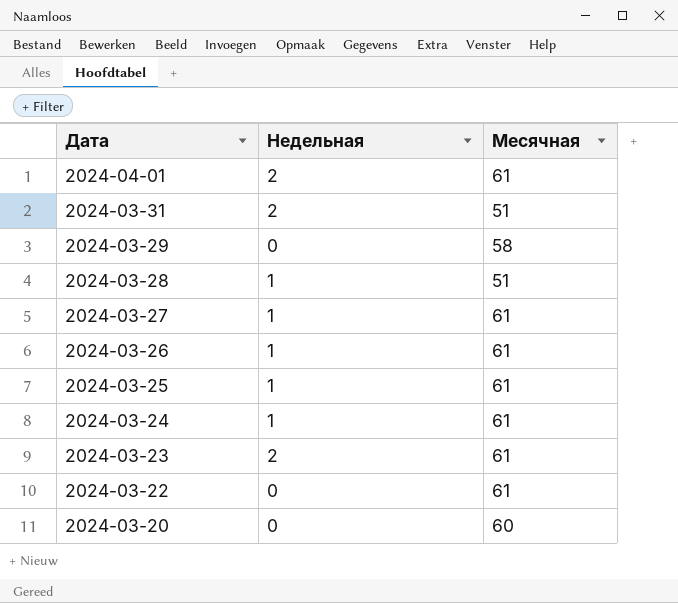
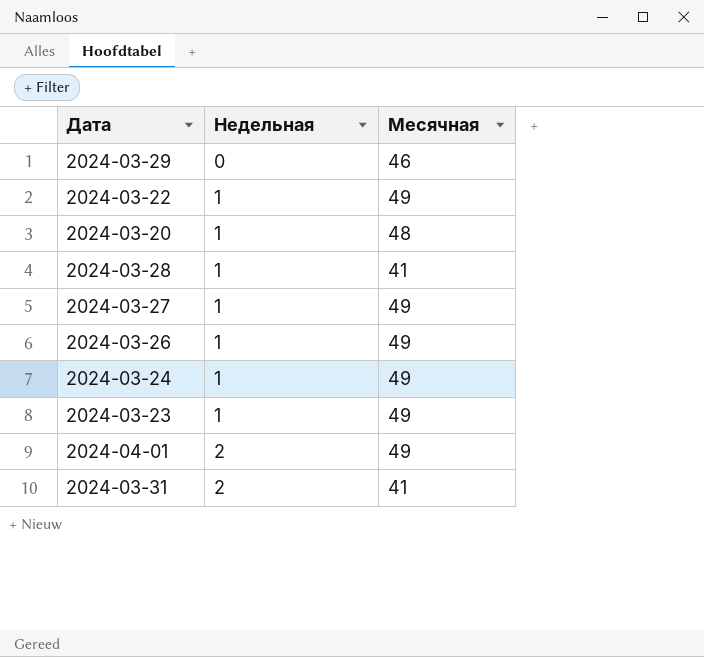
row order: Дата descending -> Недельная ascending
row 2024-03-25: 1 | 61 -> none
2024-03-29 | Месячная: 58 -> 46
2024-03-22 | Недельная: 0 -> 1
2024-03-22 | Месячная: 61 -> 49
2024-03-20 | Недельная: 0 -> 1
2024-03-20 | Месячная: 60 -> 48
2024-03-28 | Месячная: 51 -> 41
2024-03-27 | Месячная: 61 -> 49
2024-03-26 | Месячная: 61 -> 49
2024-03-24 | Месячная: 61 -> 49
2024-03-23 | Недельная: 2 -> 1
2024-03-23 | Месячная: 61 -> 49
2024-04-01 | Месячная: 61 -> 49
2024-03-31 | Месячная: 51 -> 41

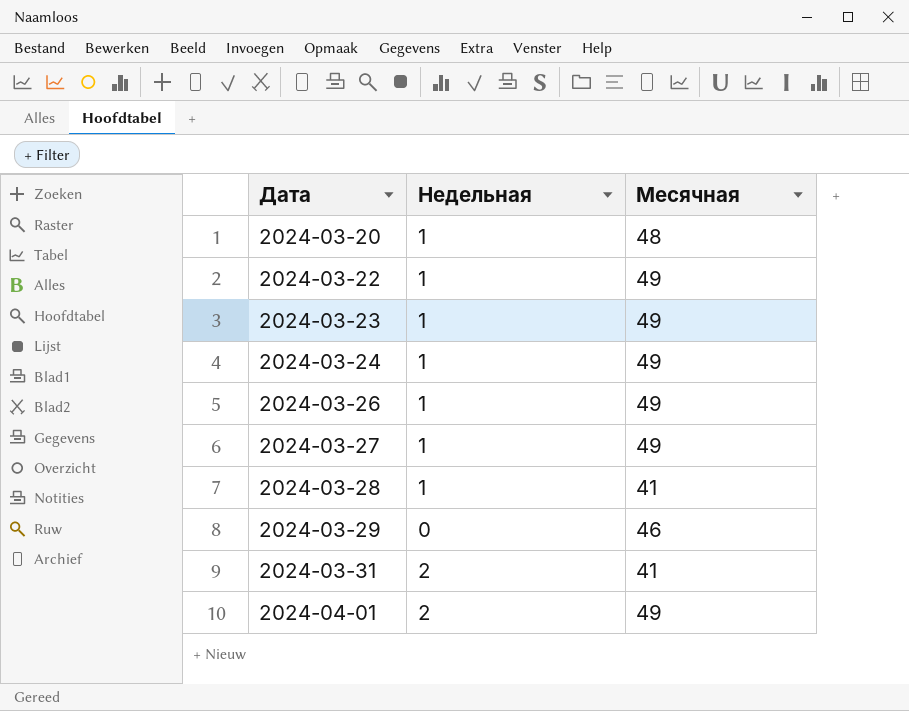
row order: Недельная ascending -> Дата ascending

